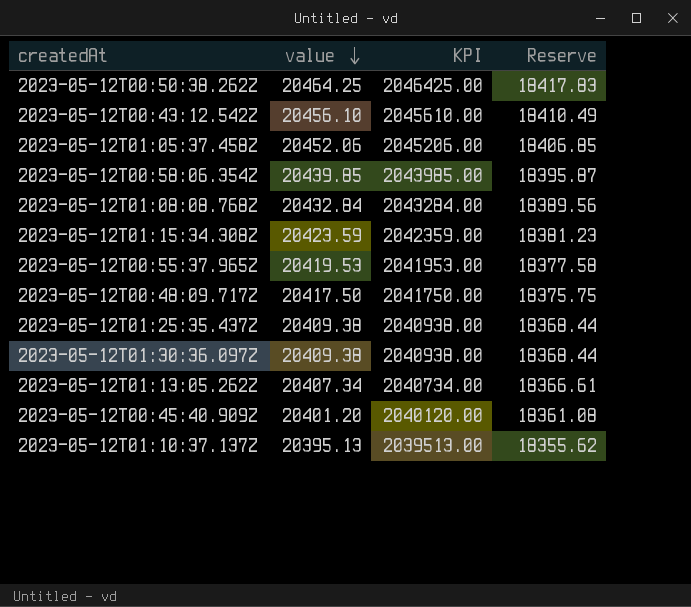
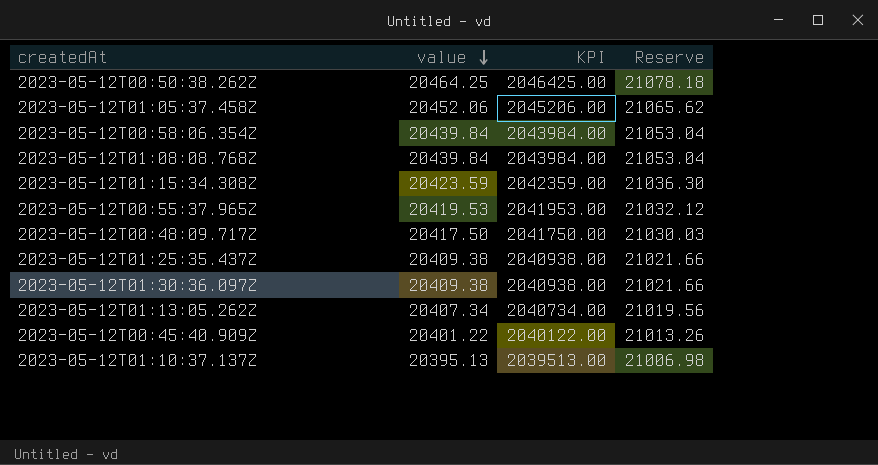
column Reserve | formula: [value] * 0.9 -> [value] * 1.03
row 2023-05-12T00:43:12.542Z: 20456.10 | 2045610.00 | 18410.49 -> none
2023-05-12T00:58:06.354Z | value: 20439.85 -> 20439.84
2023-05-12T00:58:06.354Z | KPI: 2043985.00 -> 2043984.00
2023-05-12T01:08:08.768Z | value: 20432.84 -> 20439.84
2023-05-12T01:08:08.768Z | KPI: 2043284.00 -> 2043984.00
2023-05-12T00:45:40.909Z | value: 20401.20 -> 20401.22
2023-05-12T00:45:40.909Z | KPI: 2040120.00 -> 2040122.00

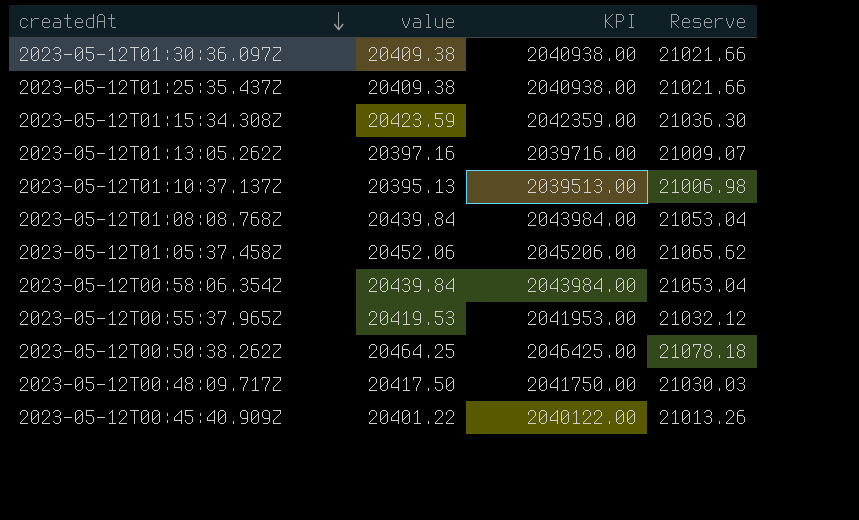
row order: value descending -> createdAt descending
2023-05-12T01:13:05.262Z | value: 20407.34 -> 20397.16
2023-05-12T01:13:05.262Z | KPI: 2040734.00 -> 2039716.00
2023-05-12T01:13:05.262Z | Reserve: 21019.56 -> 21009.07

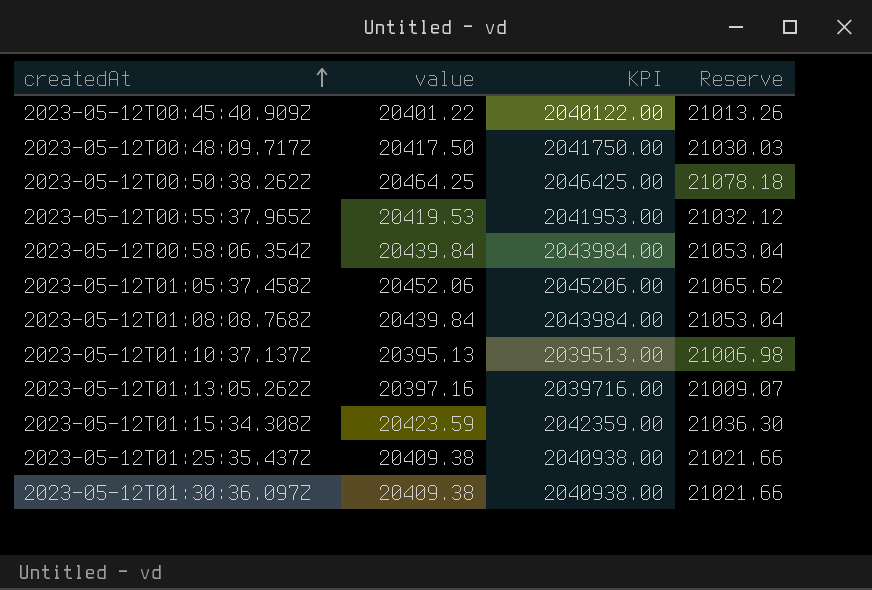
row order: createdAt descending -> createdAt ascending

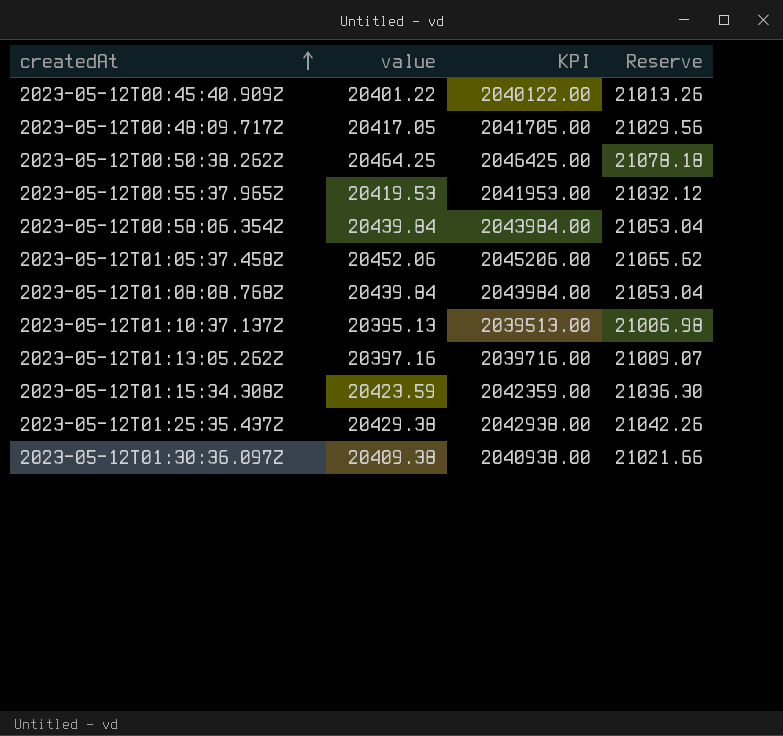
2023-05-12T00:48:09.717Z | value: 20417.50 -> 20417.05
2023-05-12T00:48:09.717Z | KPI: 2041750.00 -> 2041705.00
2023-05-12T00:48:09.717Z | Reserve: 21030.03 -> 21029.56
2023-05-12T01:25:35.437Z | value: 20409.38 -> 20429.38
2023-05-12T01:25:35.437Z | KPI: 2040938.00 -> 2042938.00
2023-05-12T01:25:35.437Z | Reserve: 21021.66 -> 21042.26

